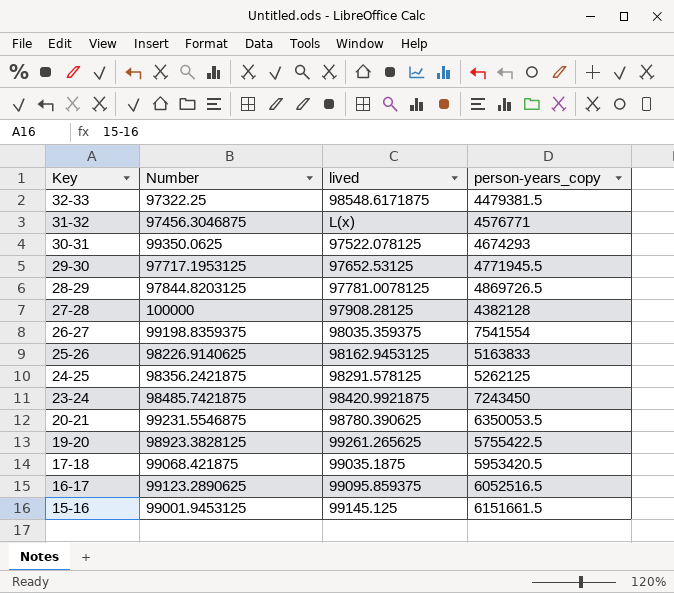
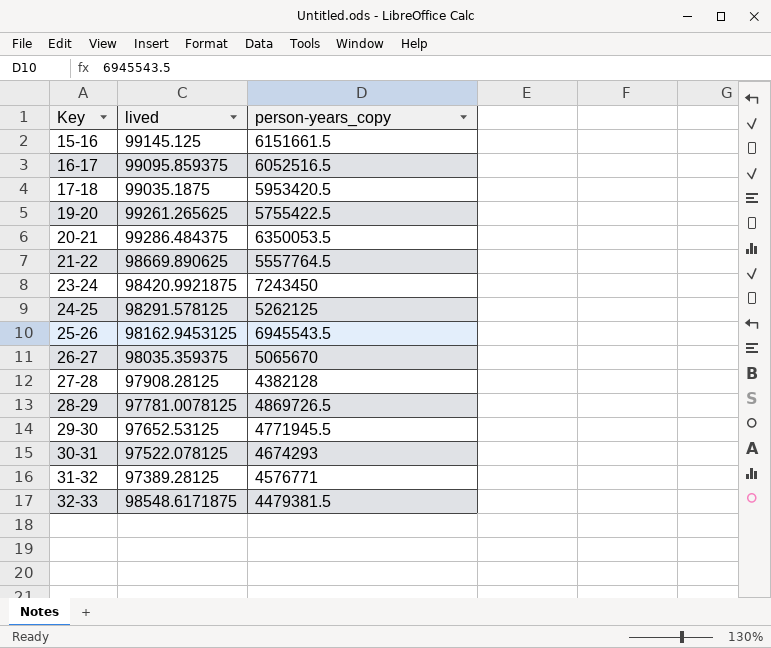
row order: Key descending -> Key ascending
column Number | position: 2 -> none
20-21 | lived: 98780.390625 -> 99286.484375
row 21-22: none -> 98669.890625 | 5557764.5
25-26 | person-years_copy: 5163833 -> 6945543.5
26-27 | person-years_copy: 7541554 -> 5065670
31-32 | lived: L(x) -> 97389.28125

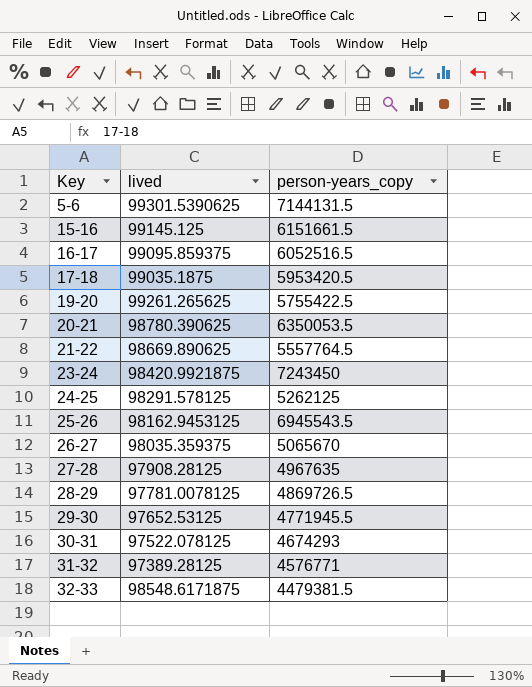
row 5-6: none -> 99301.5390625 | 7144131.5
20-21 | lived: 99286.484375 -> 98780.390625
27-28 | person-years_copy: 4382128 -> 4967635

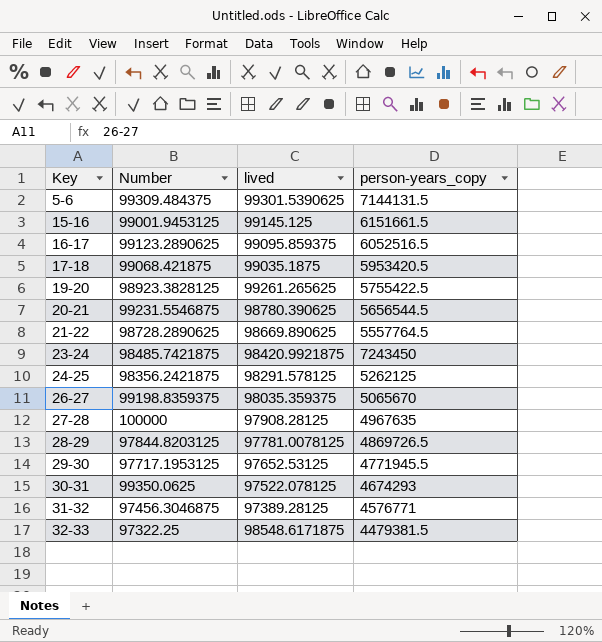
column Number | position: none -> 2
row 25-26: 98162.9453125 | 6945543.5 -> none
20-21 | person-years_copy: 6350053.5 -> 5656544.5

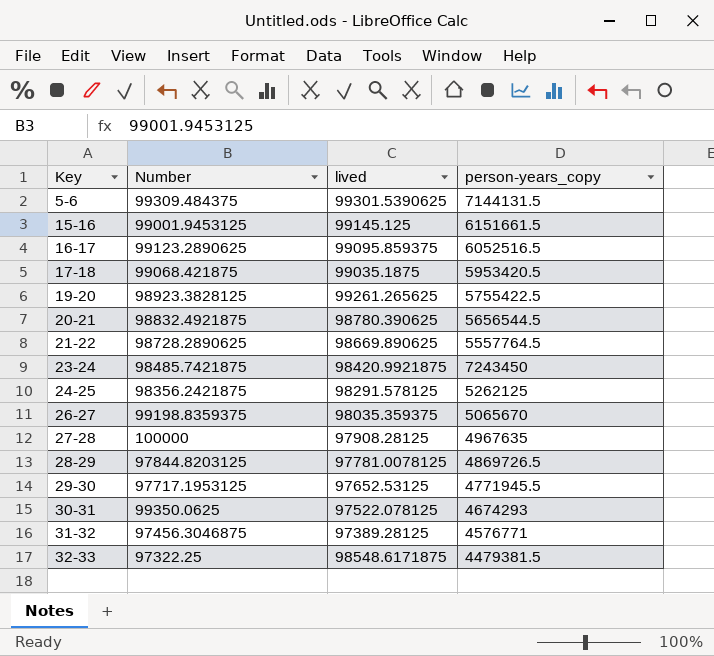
20-21 | Number: 99231.5546875 -> 98832.4921875

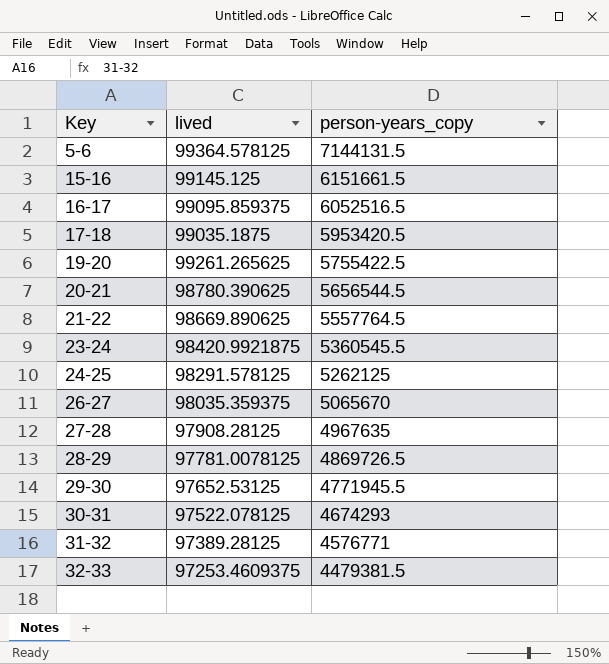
column Number | position: 2 -> none
5-6 | lived: 99301.5390625 -> 99364.578125
23-24 | person-years_copy: 7243450 -> 5360545.5
32-33 | lived: 98548.6171875 -> 97253.4609375

